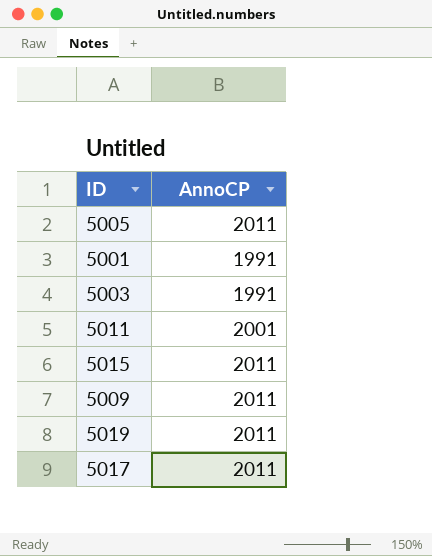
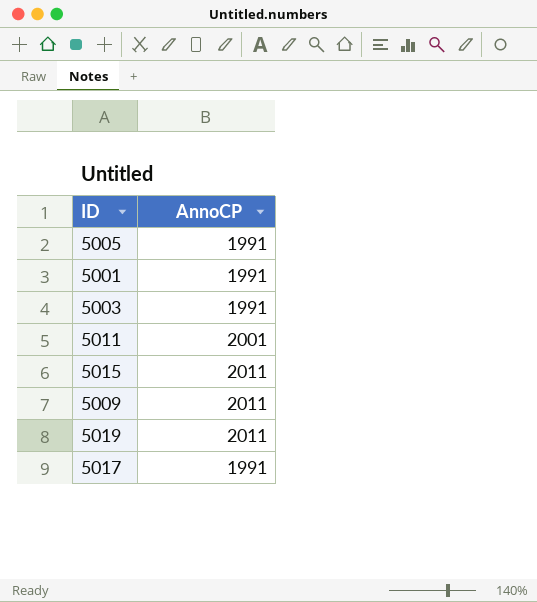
5005 | AnnoCP: 2011 -> 1991
5017 | AnnoCP: 2011 -> 1991

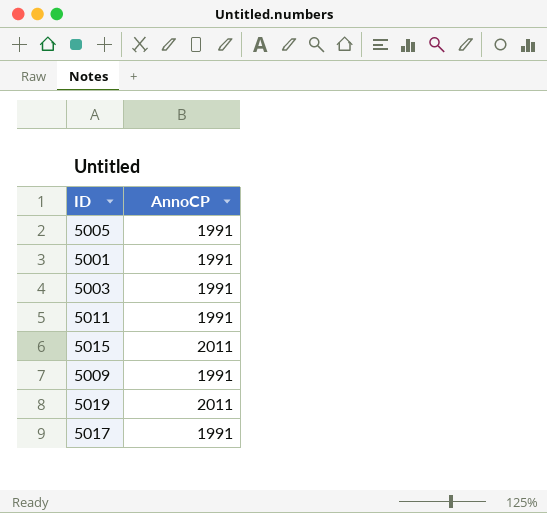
5011 | AnnoCP: 2001 -> 1991
5009 | AnnoCP: 2011 -> 1991

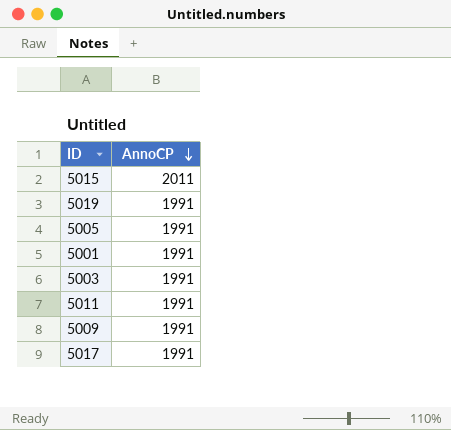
row order: none -> AnnoCP descending
5019 | AnnoCP: 2011 -> 1991

